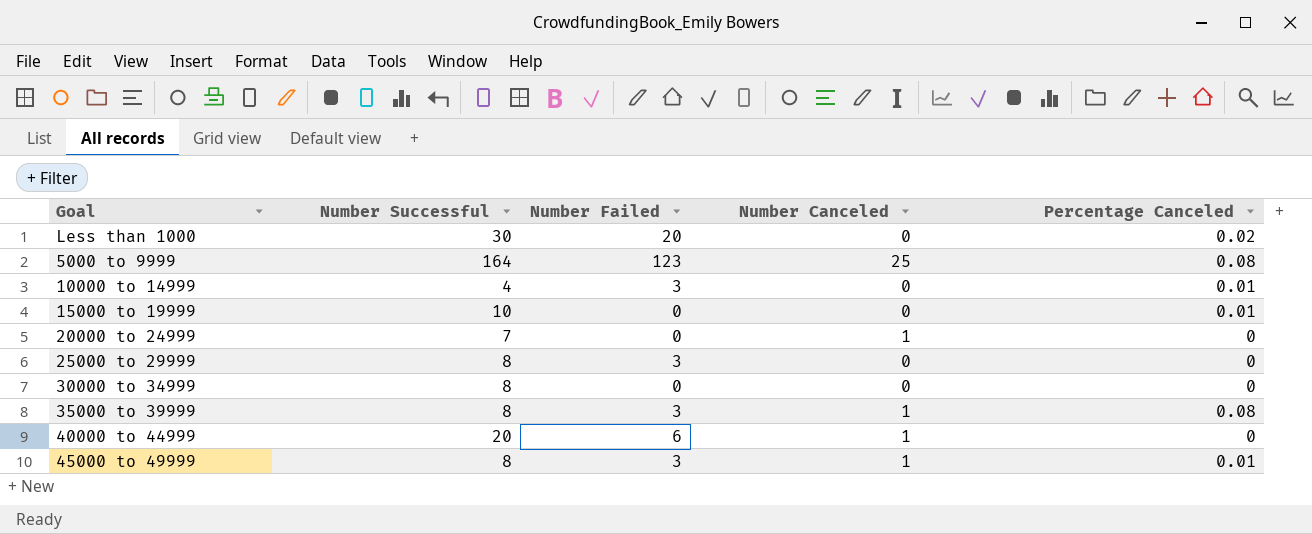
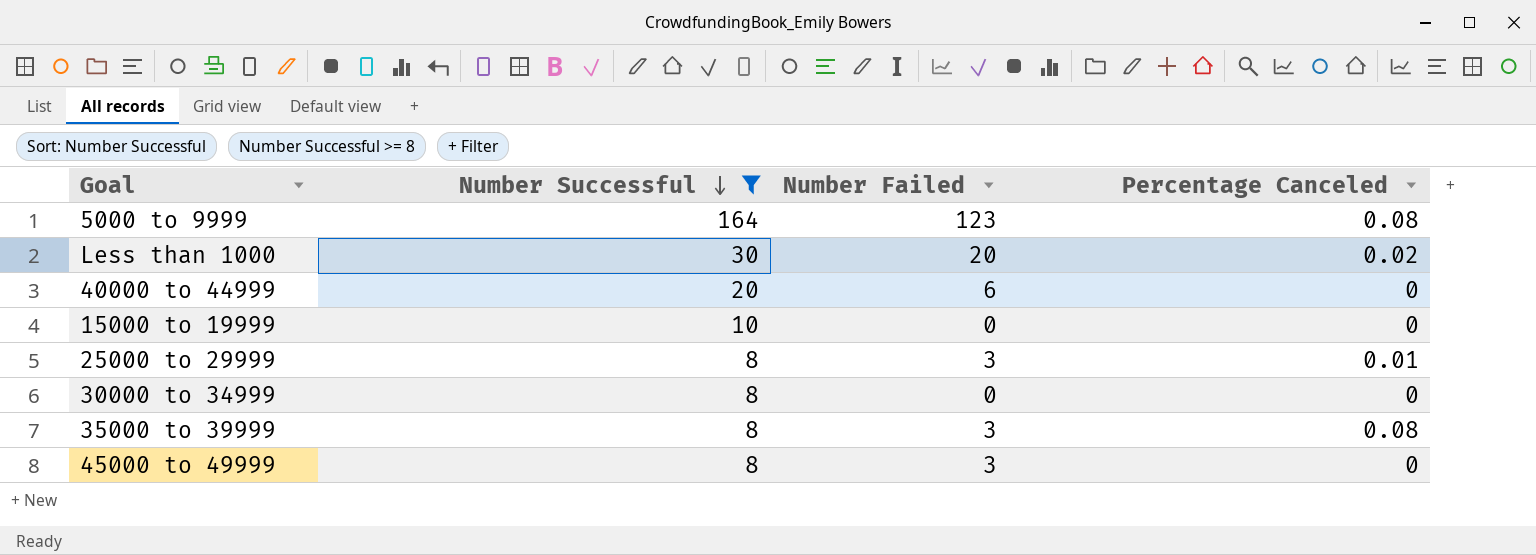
filter: none -> Number Successful >= 8
row order: none -> Number Successful descending
column Number Canceled | position: 4 -> none
15000 to 19999 | Percentage Canceled: 0.01 -> 0
25000 to 29999 | Percentage Canceled: 0 -> 0.01
45000 to 49999 | Percentage Canceled: 0.01 -> 0

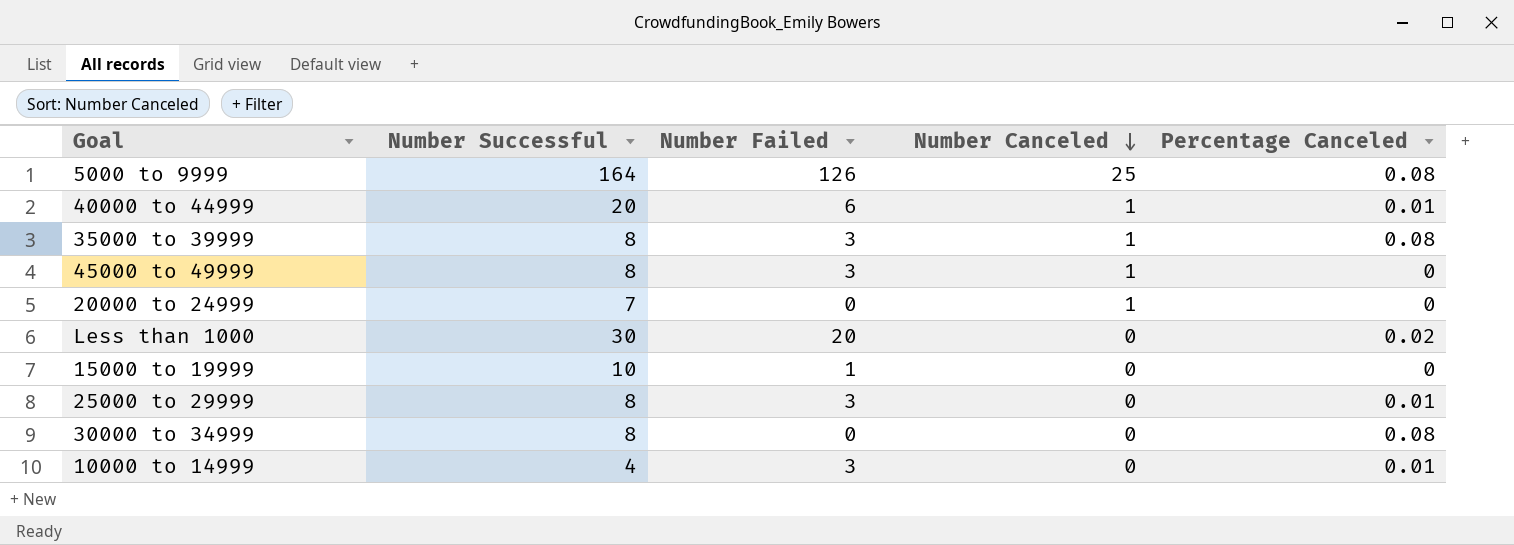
filter: Number Successful >= 8 -> none
row order: Number Successful descending -> Number Canceled descending
column Number Canceled | position: none -> 4
5000 to 9999 | Number Failed: 123 -> 126
40000 to 44999 | Percentage Canceled: 0 -> 0.01
15000 to 19999 | Number Failed: 0 -> 1
30000 to 34999 | Percentage Canceled: 0 -> 0.08

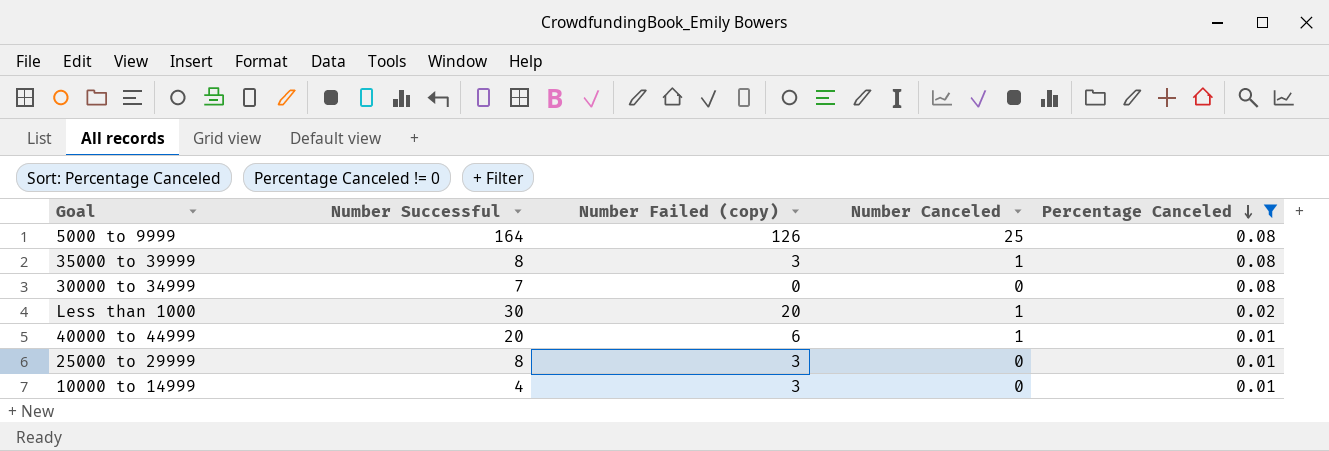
filter: none -> Percentage Canceled != 0
row order: Number Canceled descending -> Percentage Canceled descending
column name: Number Failed -> Number Failed (copy)
30000 to 34999 | Number Successful: 8 -> 7
Less than 1000 | Number Canceled: 0 -> 1

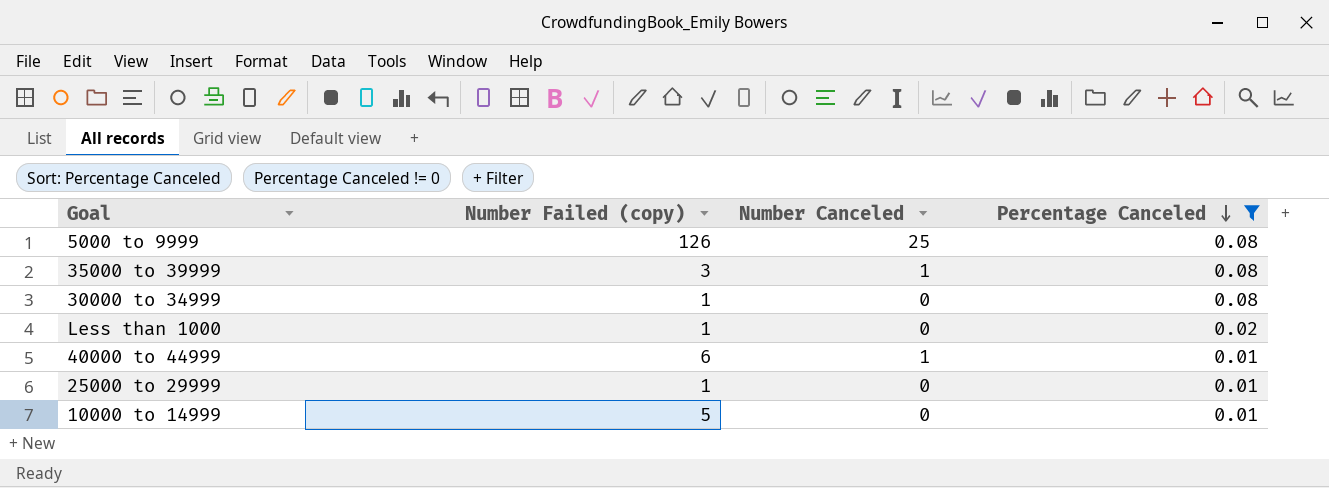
column Number Successful | position: 2 -> none
30000 to 34999 | Number Failed (copy): 0 -> 1
Less than 1000 | Number Failed (copy): 20 -> 1
Less than 1000 | Number Canceled: 1 -> 0
25000 to 29999 | Number Failed (copy): 3 -> 1
10000 to 14999 | Number Failed (copy): 3 -> 5

